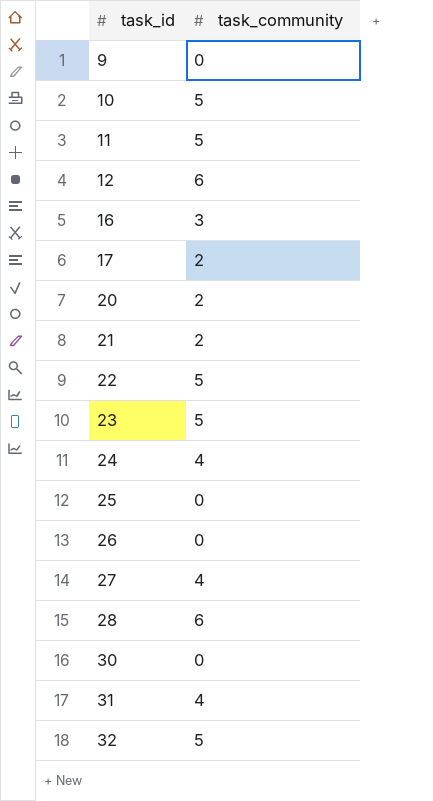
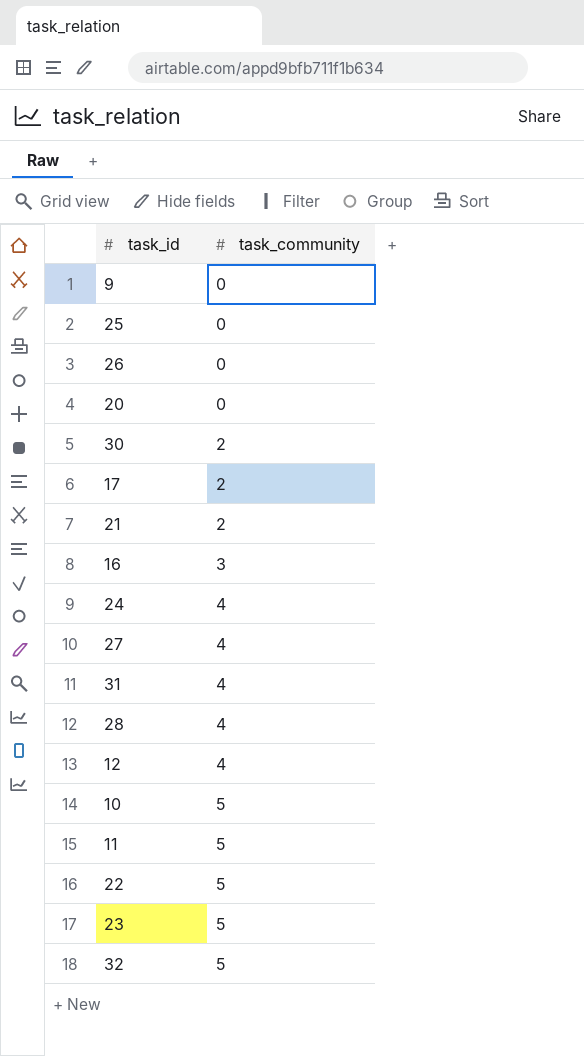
row order: task_id ascending -> task_community ascending
20 | task_community: 2 -> 0
30 | task_community: 0 -> 2
28 | task_community: 6 -> 4
12 | task_community: 6 -> 4

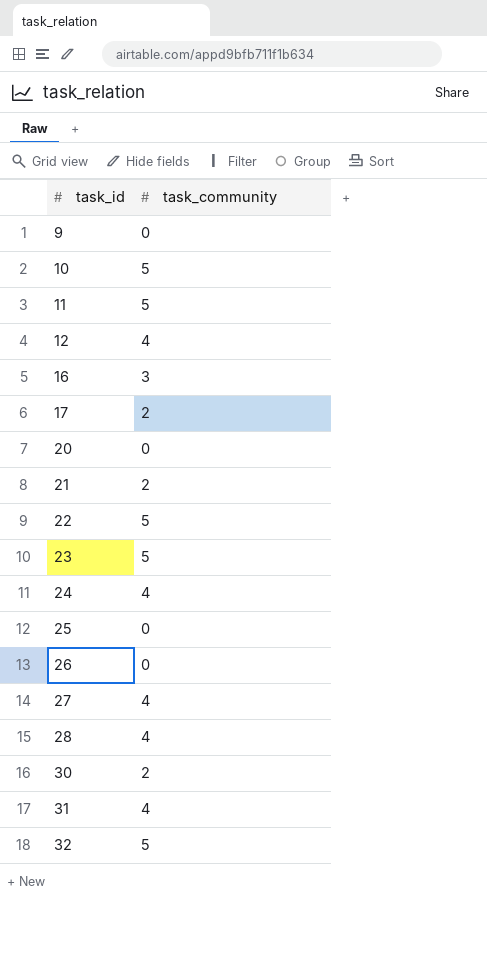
row order: task_community ascending -> task_id ascending

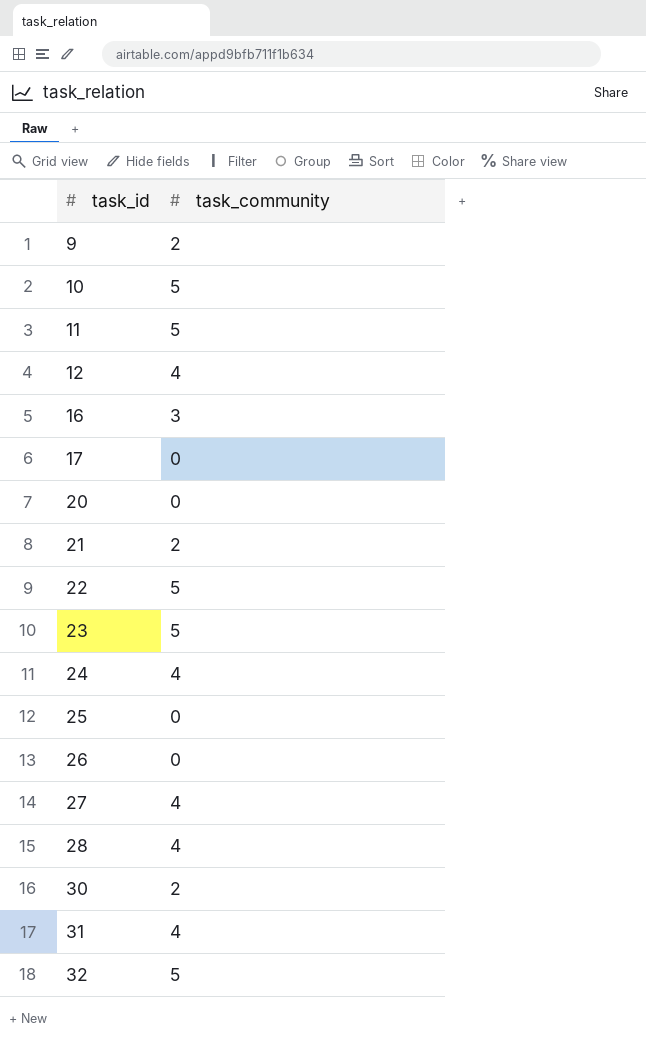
9 | task_community: 0 -> 2
17 | task_community: 2 -> 0

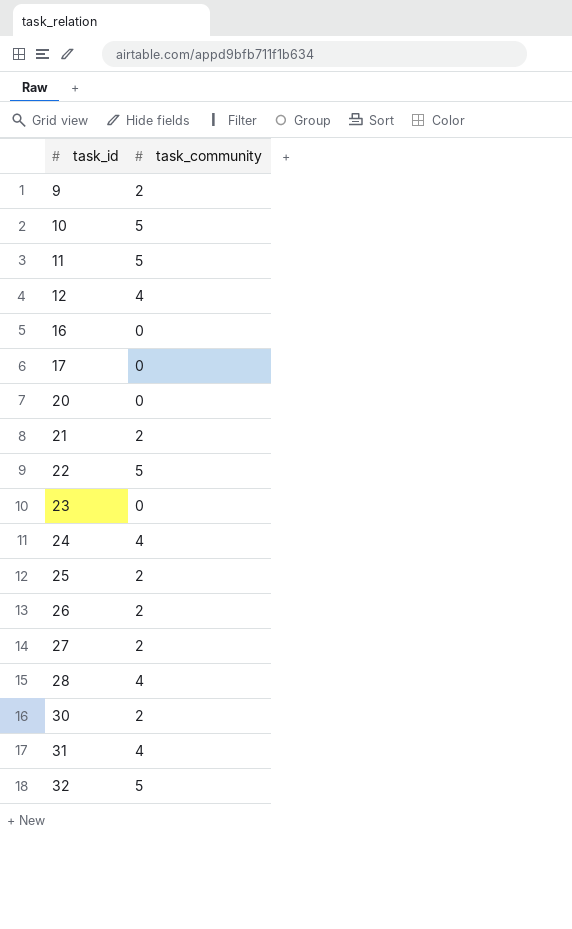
16 | task_community: 3 -> 0
23 | task_community: 5 -> 0
25 | task_community: 0 -> 2
26 | task_community: 0 -> 2
27 | task_community: 4 -> 2

